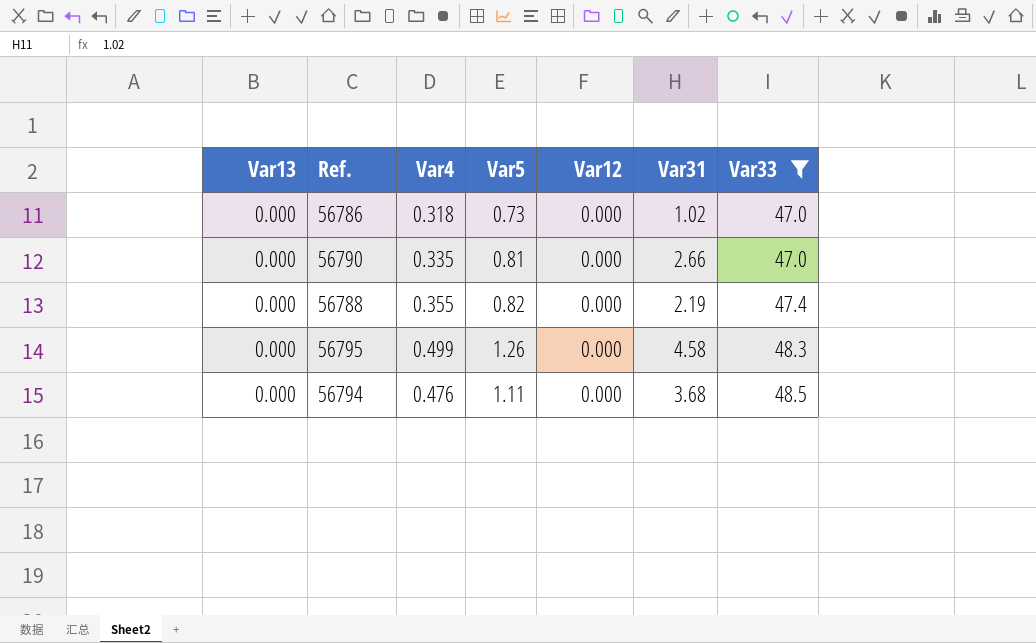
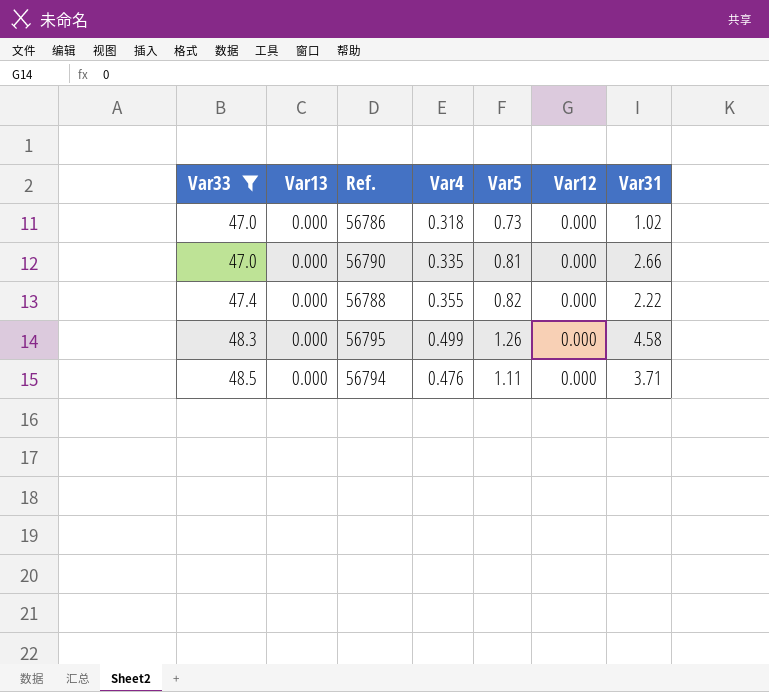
column Var33 | position: 7 -> 1
56788 | Var31: 2.19 -> 2.22
56794 | Var31: 3.68 -> 3.71

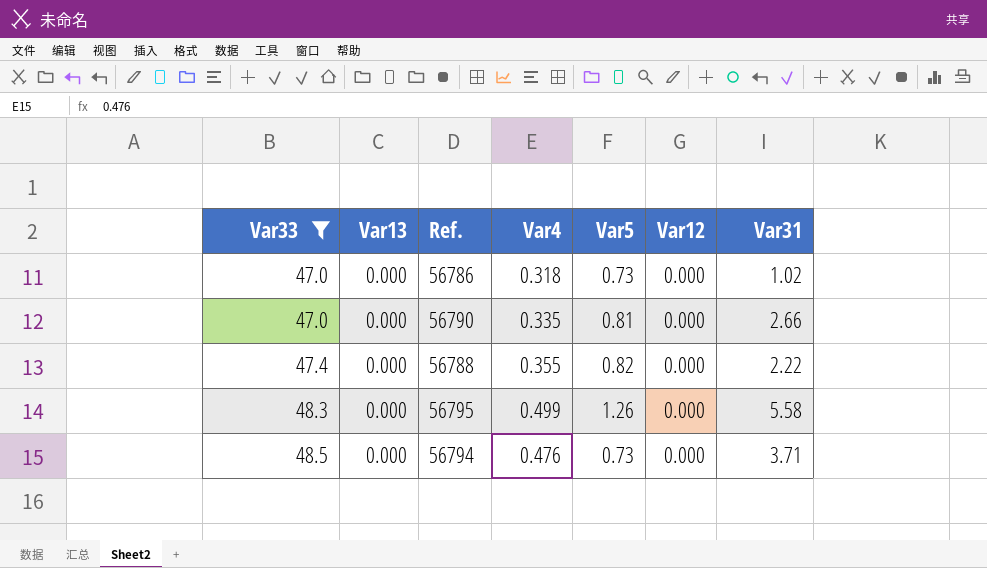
56795 | Var31: 4.58 -> 5.58
56794 | Var5: 1.11 -> 0.73

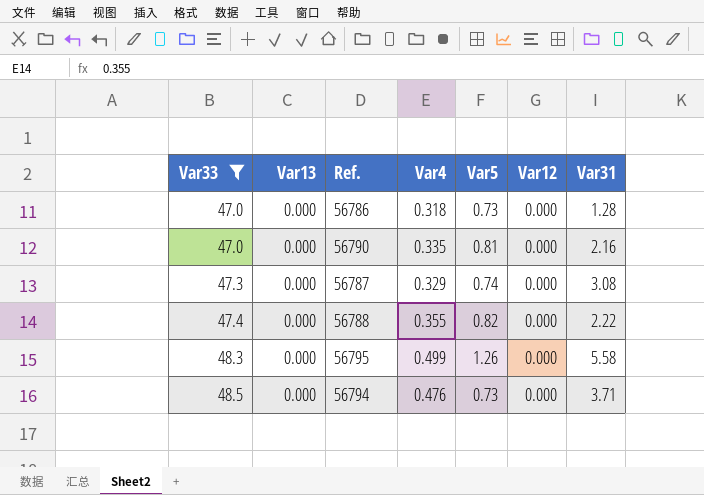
56786 | Var31: 1.02 -> 1.28
56790 | Var31: 2.66 -> 2.16
row 56787: none -> 47.3 | 0.000 | 0.329 | 0.74 | 0.000 | 3.08

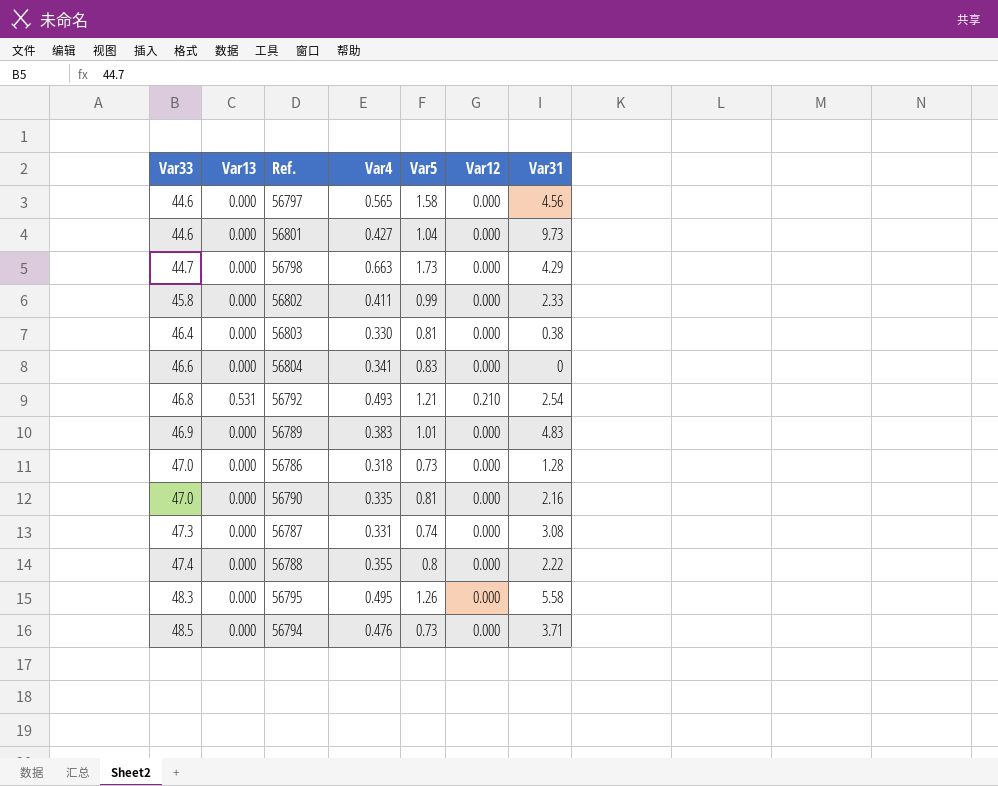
filter: Var33 >= 47.0 -> none
56787 | Var4: 0.329 -> 0.331
56788 | Var5: 0.82 -> 0.8
56795 | Var4: 0.499 -> 0.495

